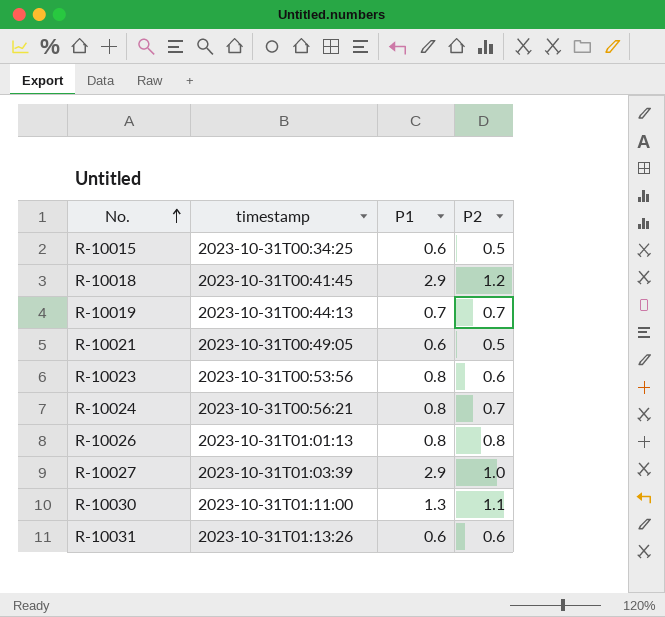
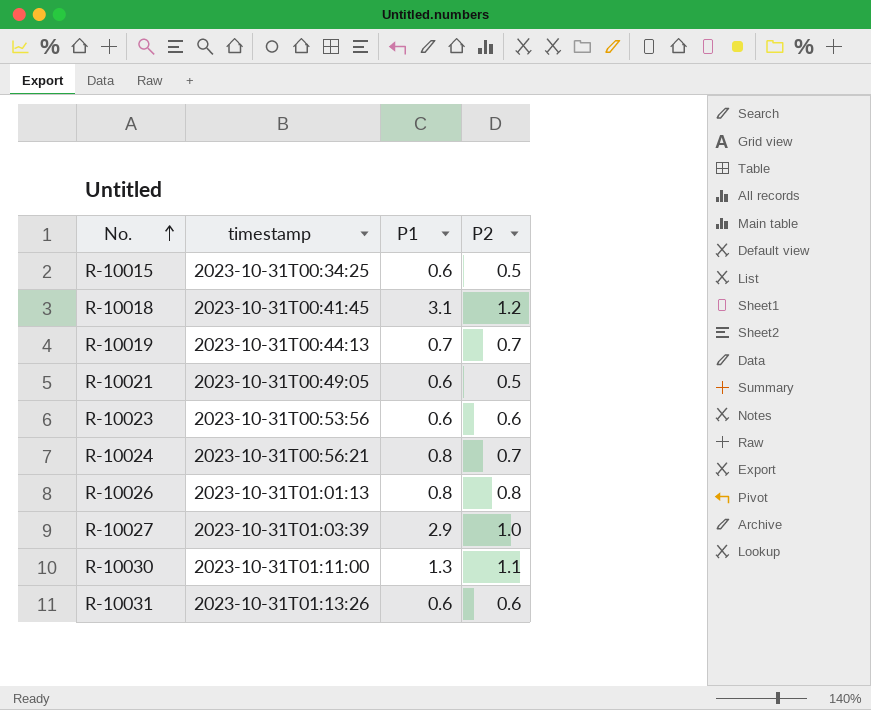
R-10018 | P1: 2.9 -> 3.1
R-10023 | P1: 0.8 -> 0.6

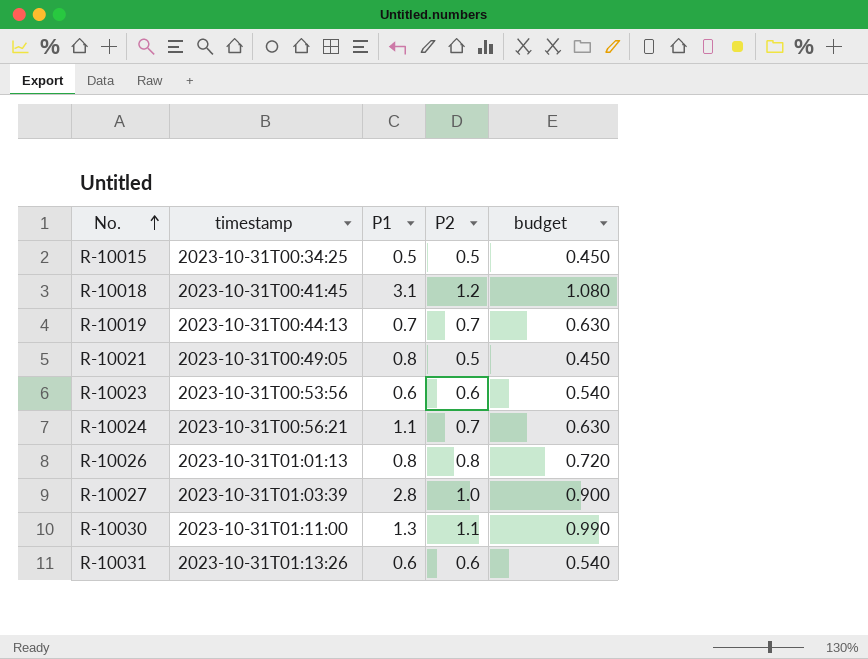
column budget | formula: none -> [P2] * 0.9
R-10015 | P1: 0.6 -> 0.5
R-10021 | P1: 0.6 -> 0.8
R-10024 | P1: 0.8 -> 1.1
R-10027 | P1: 2.9 -> 2.8

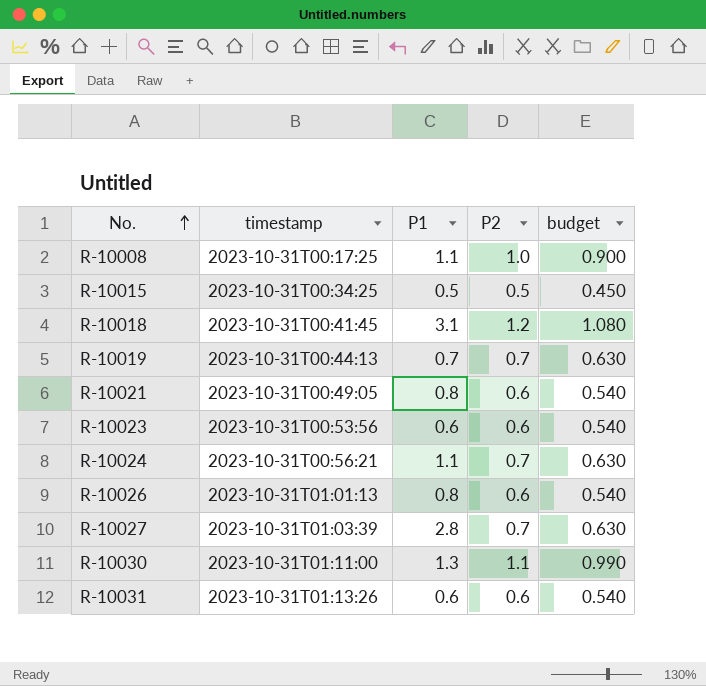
row R-10008: none -> 2023-10-31T00:17:25 | 1.1 | 1.0 | 0.900
R-10021 | P2: 0.5 -> 0.6
R-10021 | budget: 0.450 -> 0.540
R-10026 | P2: 0.8 -> 0.6
R-10026 | budget: 0.720 -> 0.540
R-10027 | P2: 1.0 -> 0.7
R-10027 | budget: 0.900 -> 0.630

